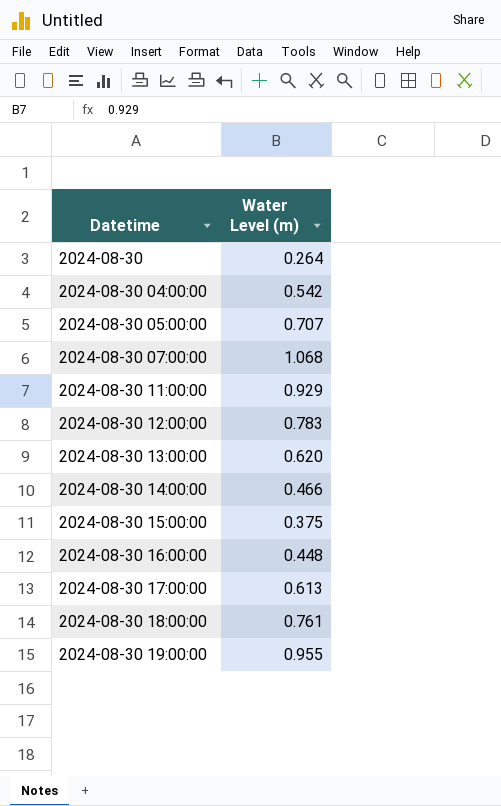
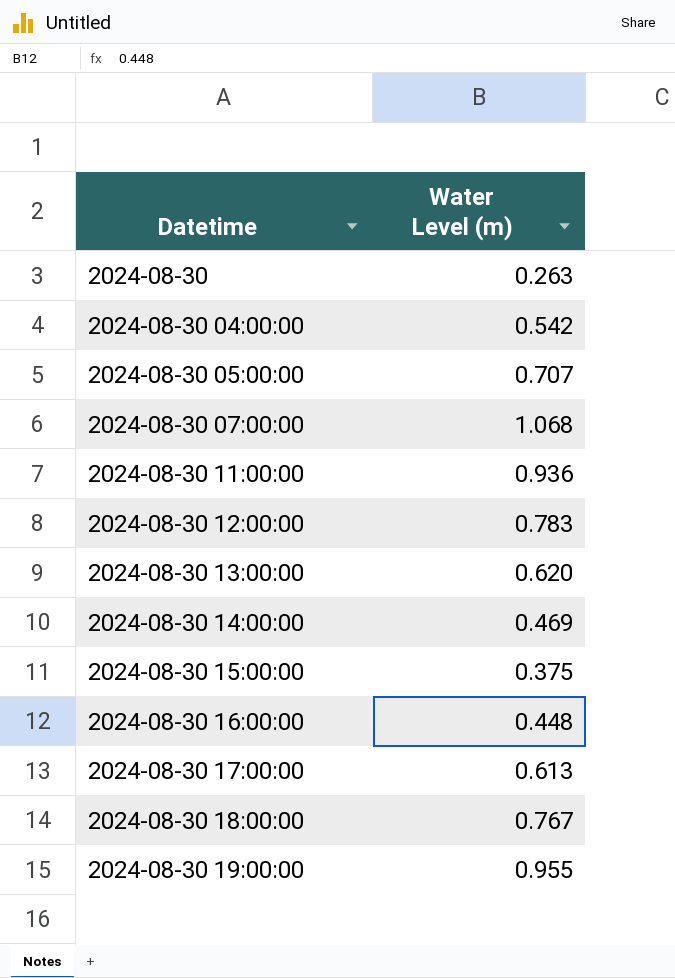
2024-08-30 | Water Level (m): 0.264 -> 0.263
2024-08-30 11:00:00 | Water Level (m): 0.929 -> 0.936
2024-08-30 14:00:00 | Water Level (m): 0.466 -> 0.469
2024-08-30 18:00:00 | Water Level (m): 0.761 -> 0.767

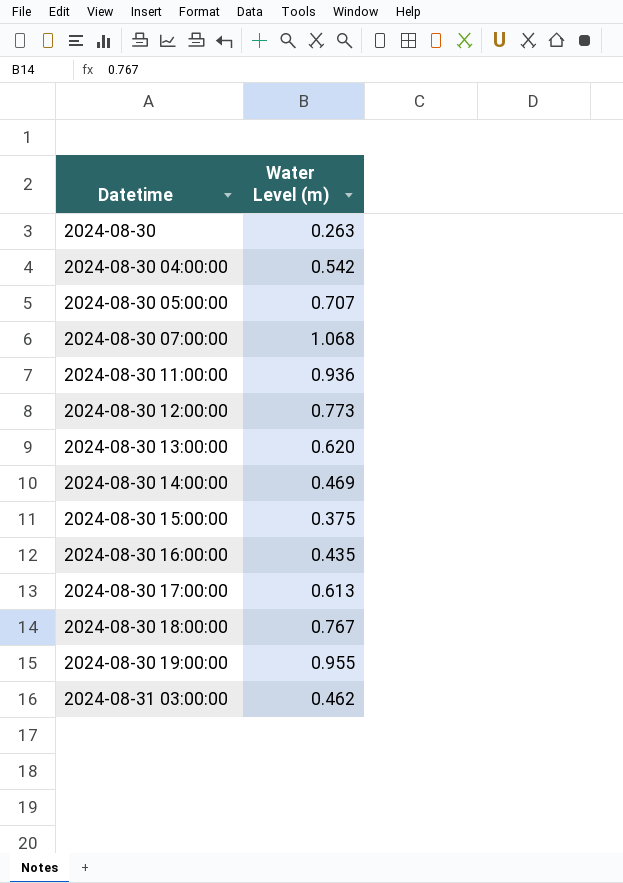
2024-08-30 12:00:00 | Water Level (m): 0.783 -> 0.773
2024-08-30 16:00:00 | Water Level (m): 0.448 -> 0.435
row 2024-08-31 03:00:00: none -> 0.462

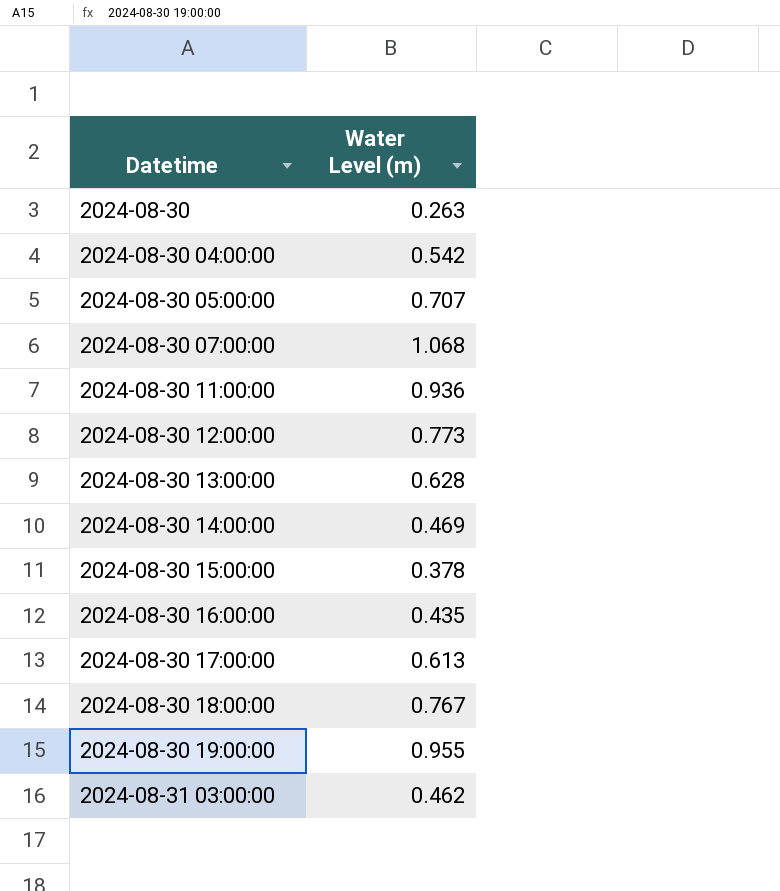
2024-08-30 13:00:00 | Water Level (m): 0.620 -> 0.628
2024-08-30 15:00:00 | Water Level (m): 0.375 -> 0.378

